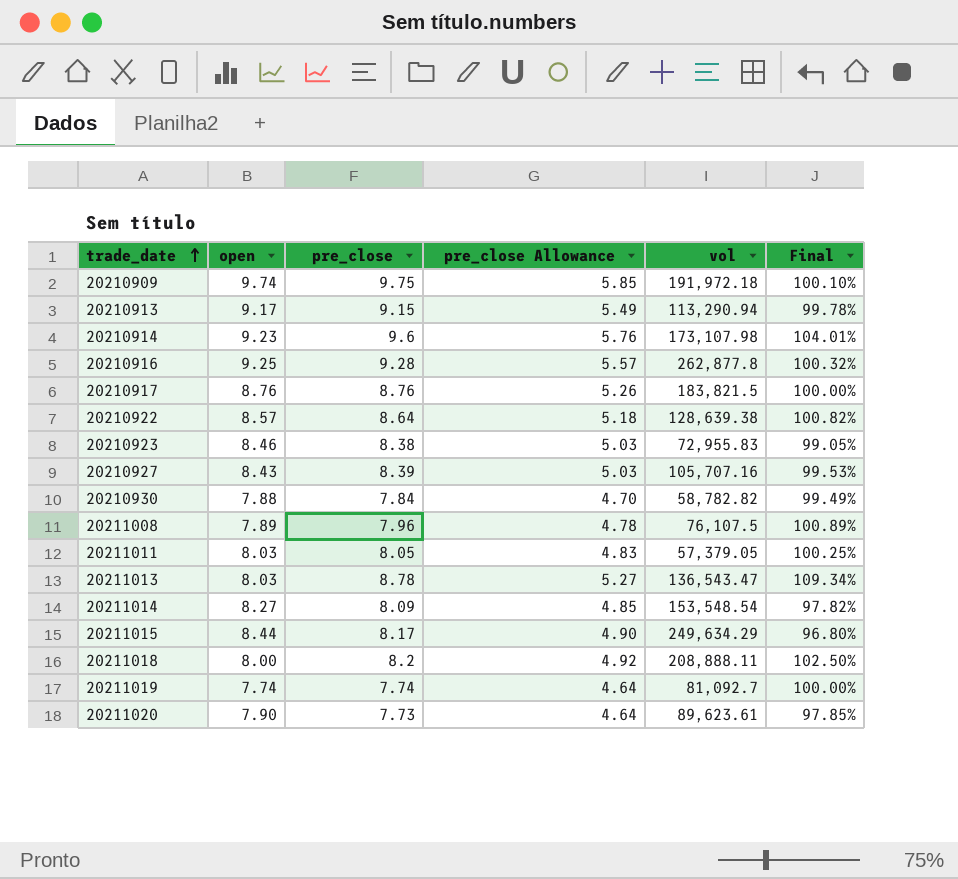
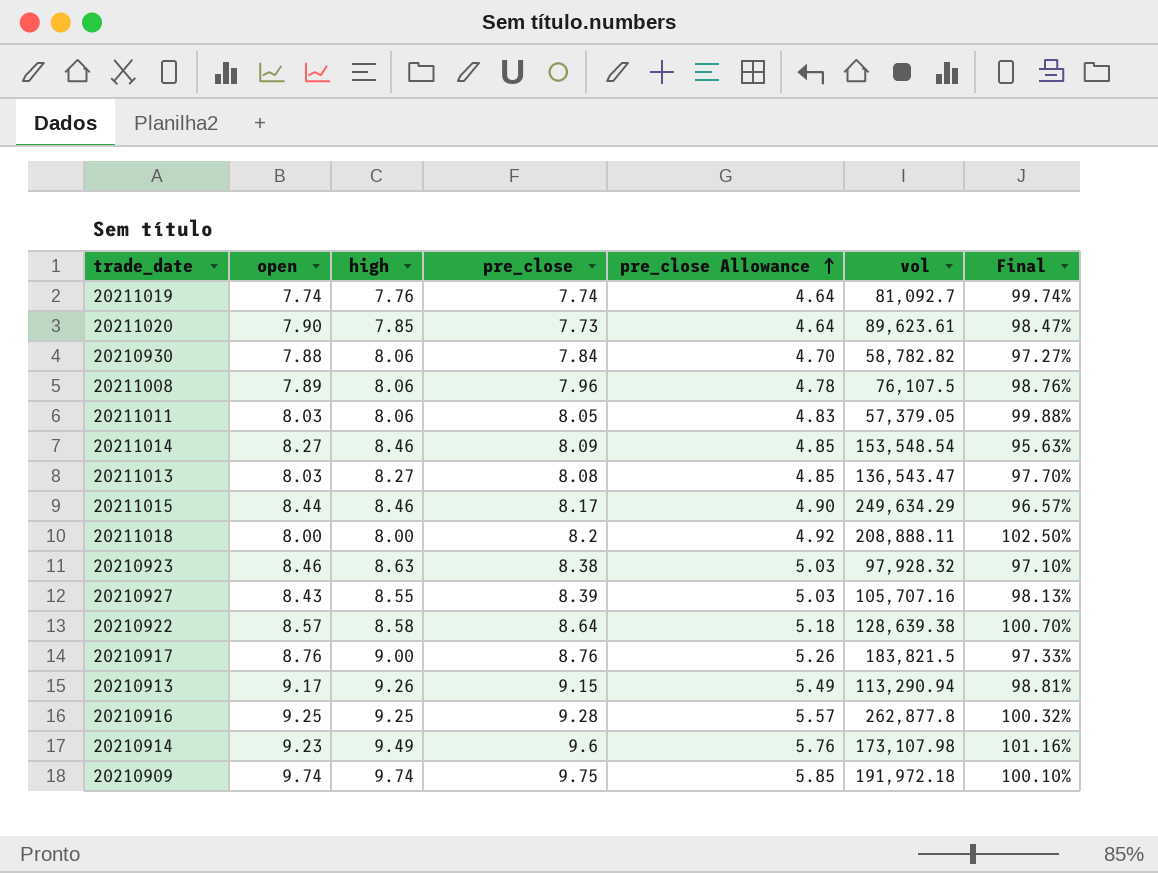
row order: trade_date ascending -> pre_close Allowance ascending
column high | position: none -> 3
column Final | formula: [pre_close] / [open] -> [pre_close] / [high]
20211013 | pre_close: 8.78 -> 8.08
20211013 | pre_close Allowance: 5.27 -> 4.85
20210923 | vol: 72,955.83 -> 97,928.32

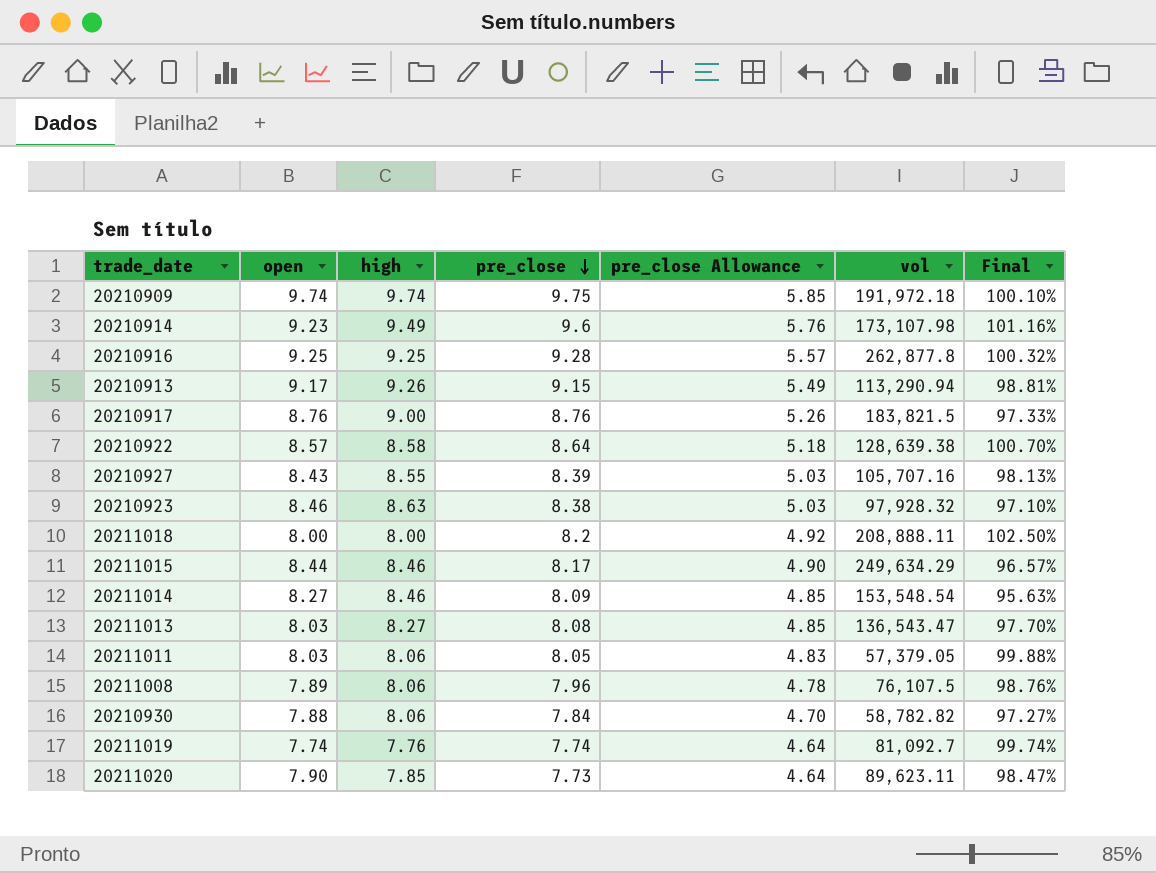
row order: pre_close Allowance ascending -> pre_close descending
20211020 | vol: 89,623.61 -> 89,623.11

